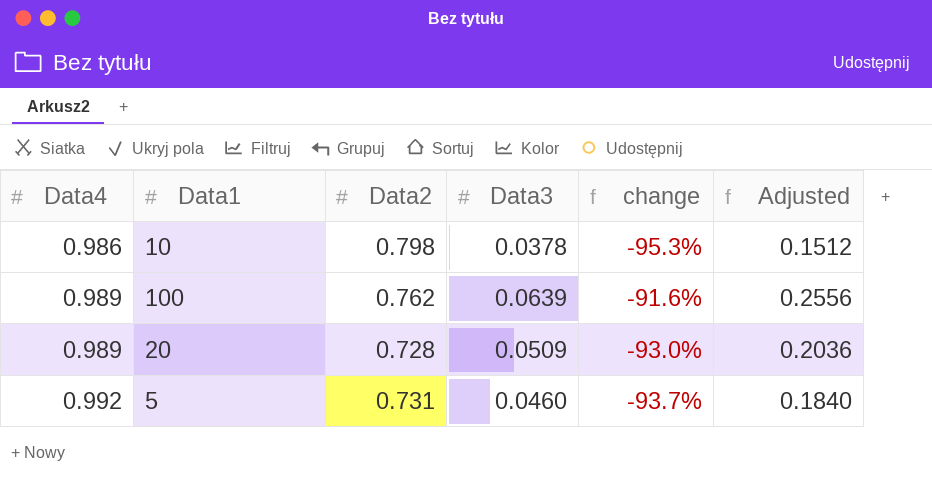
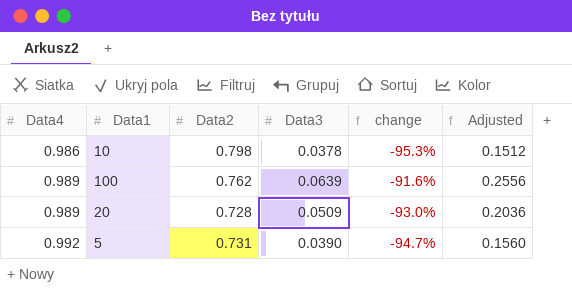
5 | Data3: 0.0460 -> 0.0390
5 | change: -93.7% -> -94.7%
5 | Adjusted: 0.1840 -> 0.1560

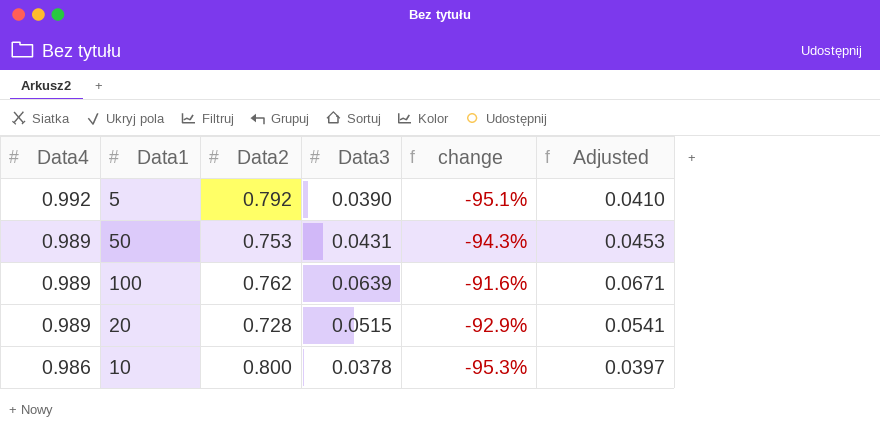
row order: Data4 ascending -> Data4 descending
column Adjusted | formula: [Data3] * 4 -> [Data3] * 1.05
5 | Data2: 0.731 -> 0.792
5 | change: -94.7% -> -95.1%
row 50: none -> 0.989 | 0.753 | 0.0431 | -94.3% | 0.0453
20 | Data3: 0.0509 -> 0.0515
20 | change: -93.0% -> -92.9%
10 | Data2: 0.798 -> 0.800

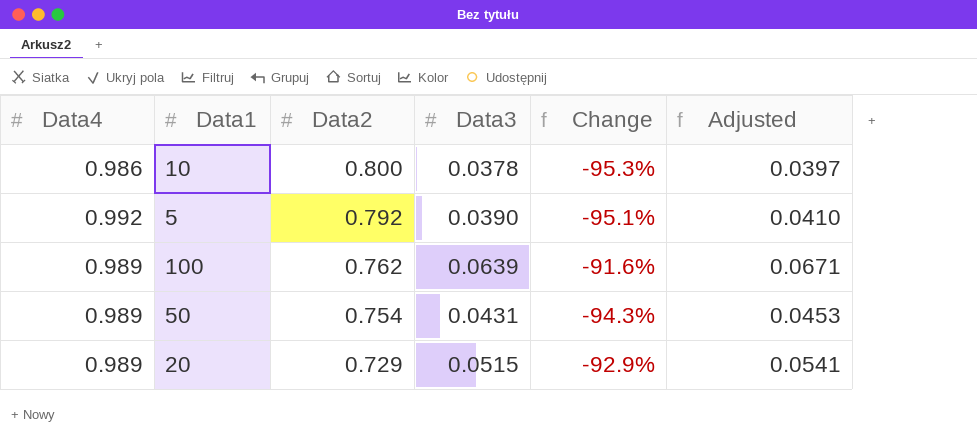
row order: Data4 descending -> Data2 descending
column name: change -> Change
50 | Data2: 0.753 -> 0.754
20 | Data2: 0.728 -> 0.729

